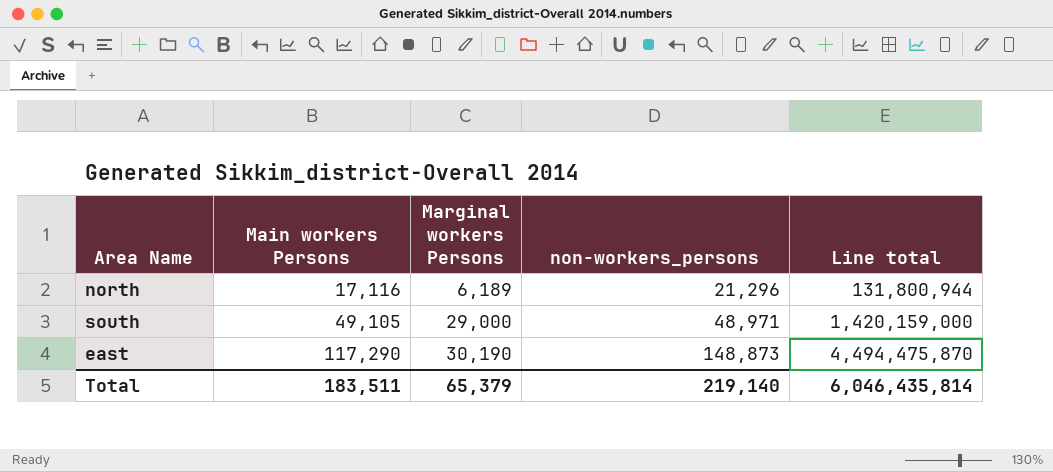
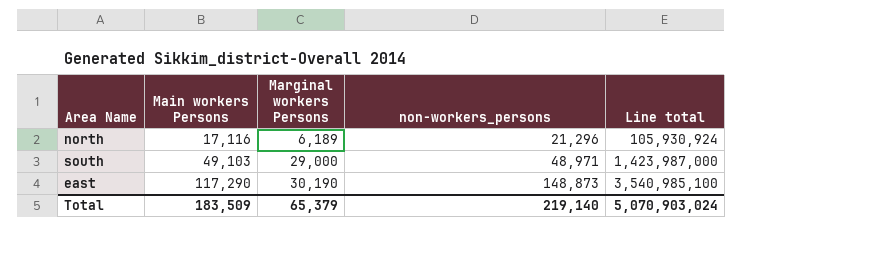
column Line total | formula: [Marginal workers Persons] * [non-workers_persons] -> [Main workers Persons] * [Marginal workers Persons]
south | Main workers Persons: 49,105 -> 49,103
Total | Main workers Persons: 183,511 -> 183,509
Total | Line total: 6,046,435,814 -> 5,070,903,024

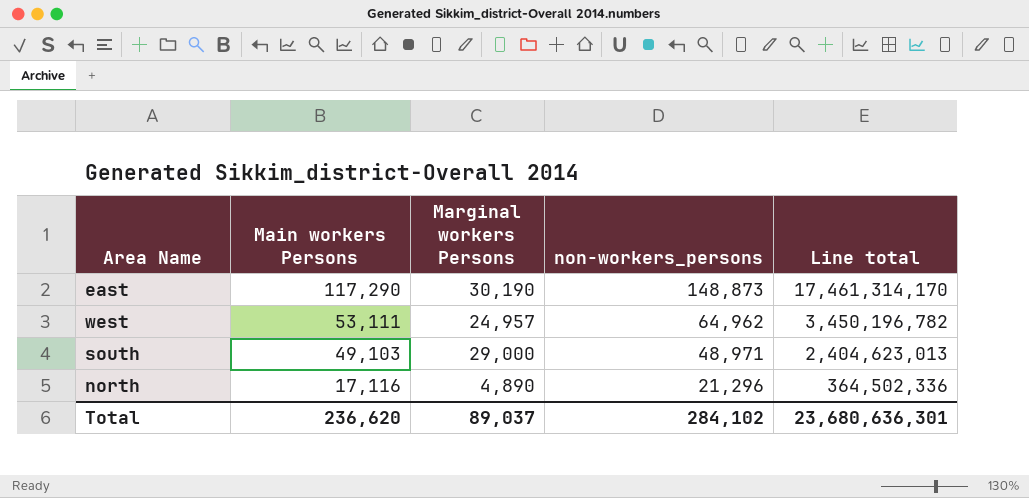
row order: Main workers Persons ascending -> Main workers Persons descending
column Line total | formula: [Main workers Persons] * [Marginal workers Persons] -> [Main workers Persons] * [non-workers_persons]
row west: none -> 53,111 | 24,957 | 64,962 | 3,450,196,782
north | Marginal workers Persons: 6,189 -> 4,890
Total | Main workers Persons: 183,509 -> 236,620
Total | Marginal workers Persons: 65,379 -> 89,037
Total | non-workers_persons: 219,140 -> 284,102
Total | Line total: 5,070,903,024 -> 23,680,636,301

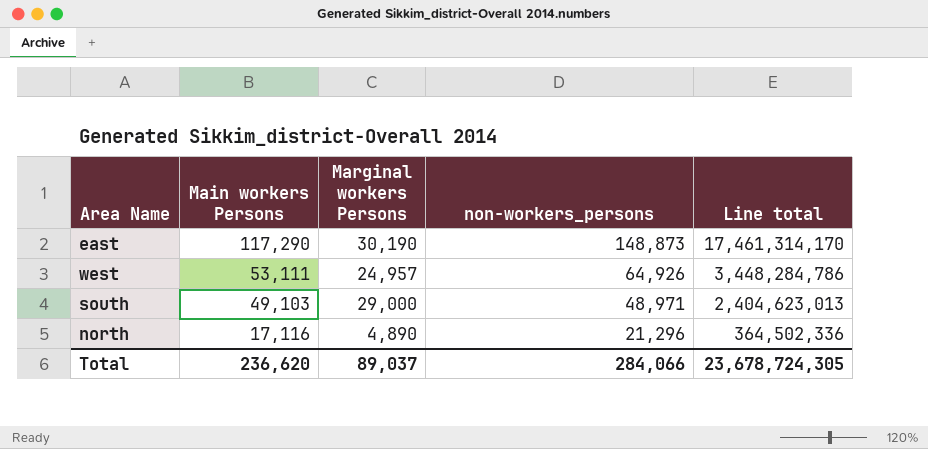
west | non-workers_persons: 64,962 -> 64,926
west | Line total: 3,450,196,782 -> 3,448,284,786
Total | non-workers_persons: 284,102 -> 284,066
Total | Line total: 23,680,636,301 -> 23,678,724,305

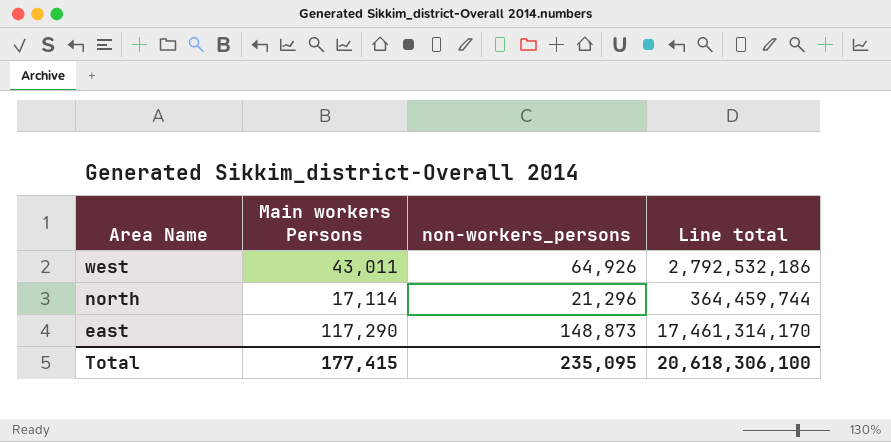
row order: Main workers Persons descending -> Area Name descending
column Marginal workers Persons | position: 3 -> none
row south: 49,103 | 29,000 | 48,971 | 2,404,623,013 -> none
west | Main workers Persons: 53,111 -> 43,011
west | Line total: 3,448,284,786 -> 2,792,532,186
north | Main workers Persons: 17,116 -> 17,114
north | Line total: 364,502,336 -> 364,459,744
Total | Main workers Persons: 236,620 -> 177,415
Total | non-workers_persons: 284,066 -> 235,095
Total | Line total: 23,678,724,305 -> 20,618,306,100

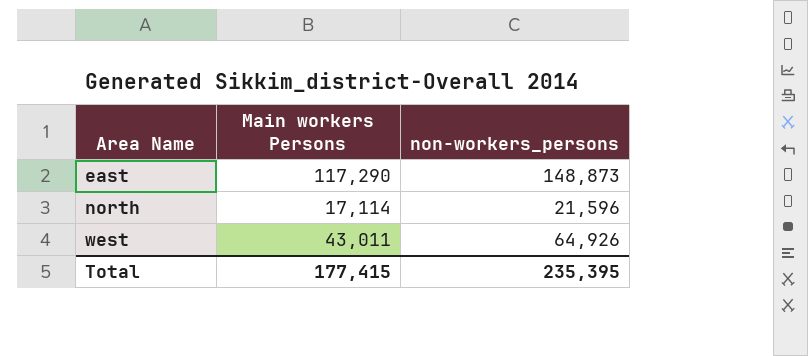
row order: Area Name descending -> Area Name ascending
column Line total | formula: [Main workers Persons] * [non-workers_persons] -> none
north | non-workers_persons: 21,296 -> 21,596
Total | non-workers_persons: 235,095 -> 235,395

